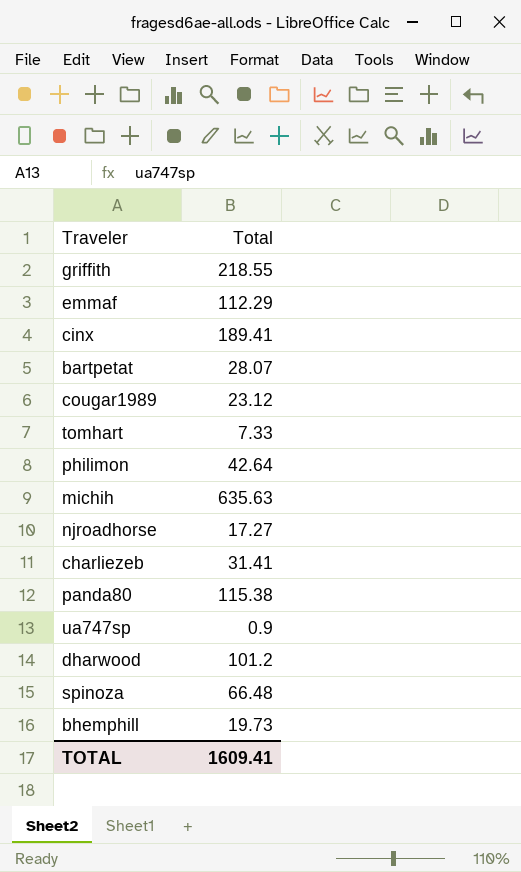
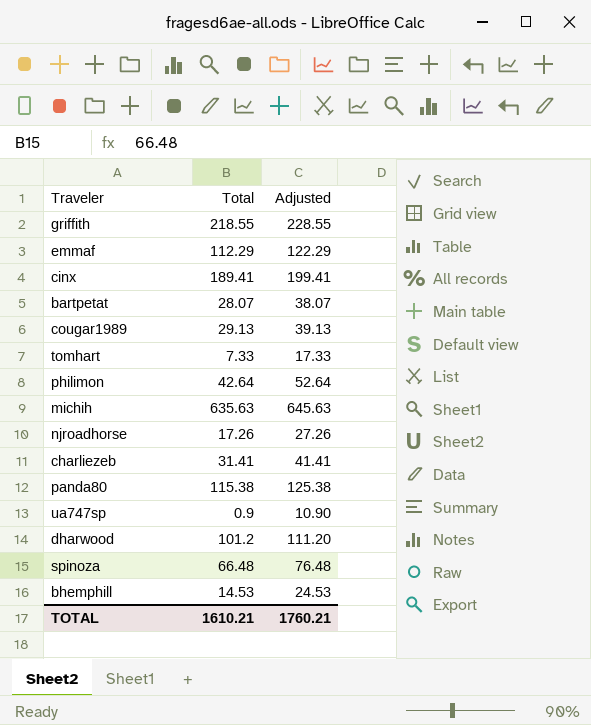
column Adjusted | formula: none -> [Total] + 10
cougar1989 | Total: 23.12 -> 29.13
njroadhorse | Total: 17.27 -> 17.26
bhemphill | Total: 19.73 -> 14.53
TOTAL | Total: 1609.41 -> 1610.21

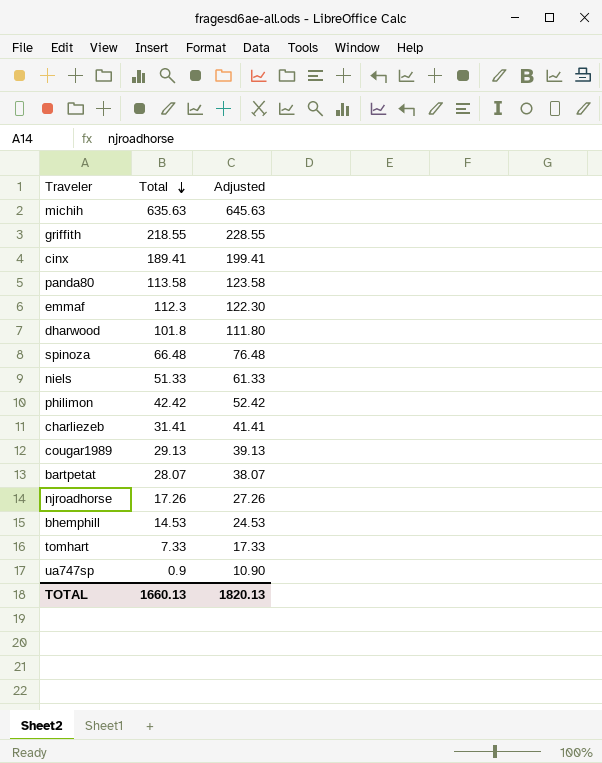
row order: none -> Total descending
panda80 | Total: 115.38 -> 113.58
panda80 | Adjusted: 125.38 -> 123.58
emmaf | Total: 112.29 -> 112.3
emmaf | Adjusted: 122.29 -> 122.30
dharwood | Total: 101.2 -> 101.8
dharwood | Adjusted: 111.20 -> 111.80
row niels: none -> 51.33 | 61.33
philimon | Total: 42.64 -> 42.42
philimon | Adjusted: 52.64 -> 52.42
TOTAL | Total: 1610.21 -> 1660.13
TOTAL | Adjusted: 1760.21 -> 1820.13

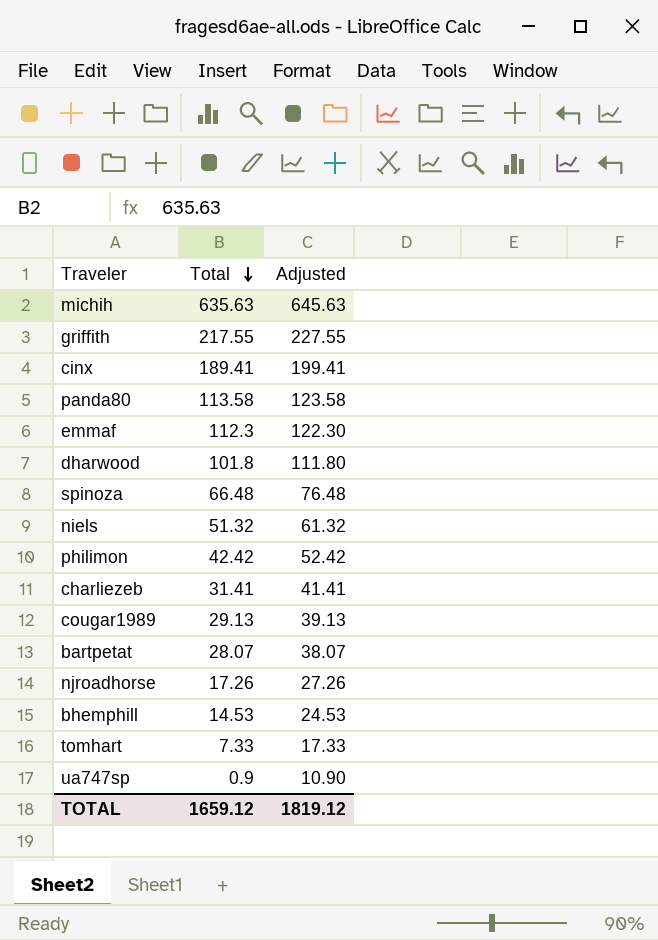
griffith | Total: 218.55 -> 217.55
griffith | Adjusted: 228.55 -> 227.55
niels | Total: 51.33 -> 51.32
niels | Adjusted: 61.33 -> 61.32
TOTAL | Total: 1660.13 -> 1659.12
TOTAL | Adjusted: 1820.13 -> 1819.12

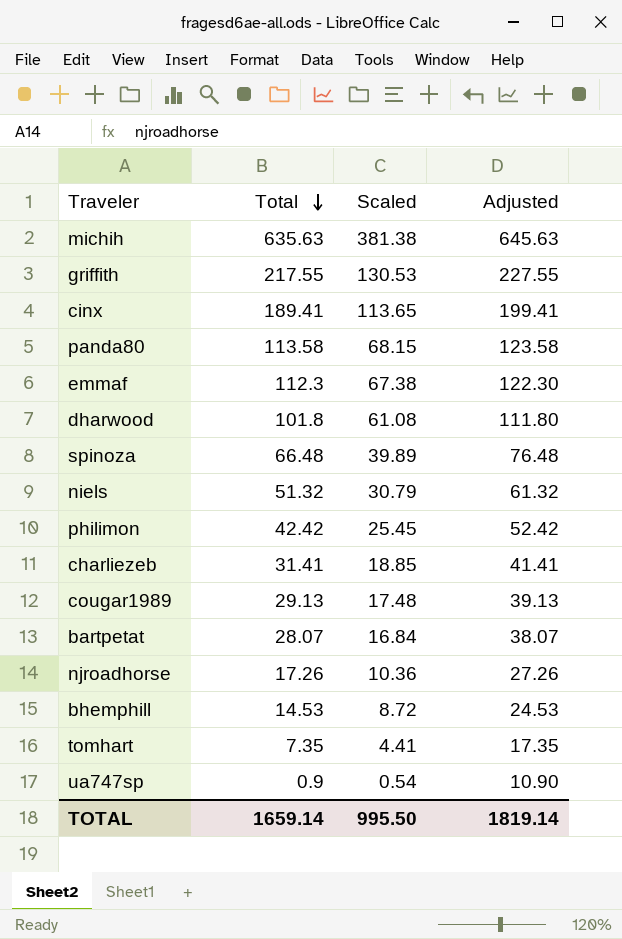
column Scaled | formula: none -> [Total] * 0.6
tomhart | Total: 7.33 -> 7.35
tomhart | Adjusted: 17.33 -> 17.35
TOTAL | Total: 1659.12 -> 1659.14
TOTAL | Adjusted: 1819.12 -> 1819.14

